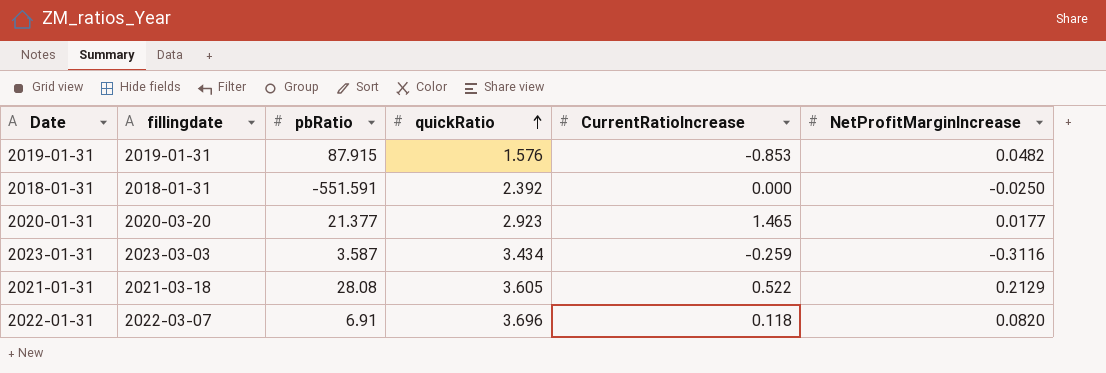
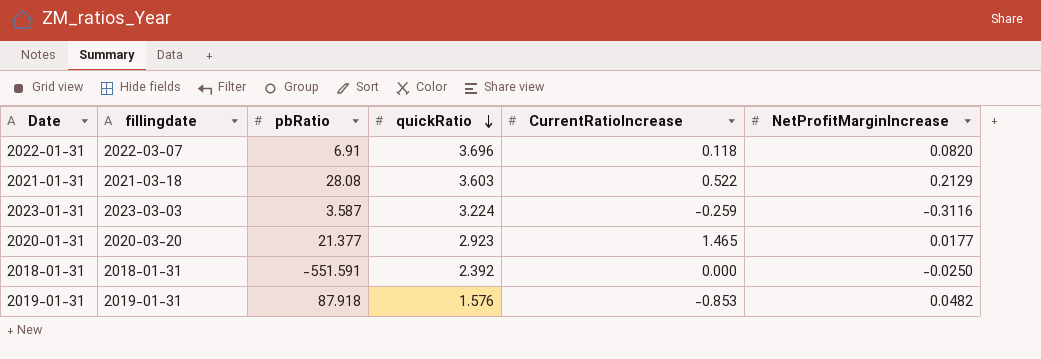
row order: quickRatio ascending -> quickRatio descending
2021-01-31 | quickRatio: 3.605 -> 3.603
2023-01-31 | quickRatio: 3.434 -> 3.224
2019-01-31 | pbRatio: 87.915 -> 87.918

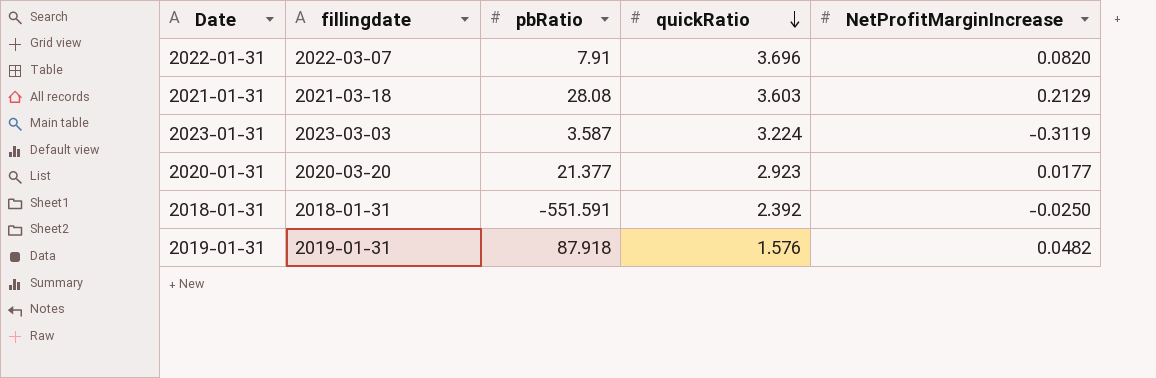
column CurrentRatioIncrease | position: 5 -> none
2022-01-31 | pbRatio: 6.91 -> 7.91
2023-01-31 | NetProfitMarginIncrease: -0.3116 -> -0.3119

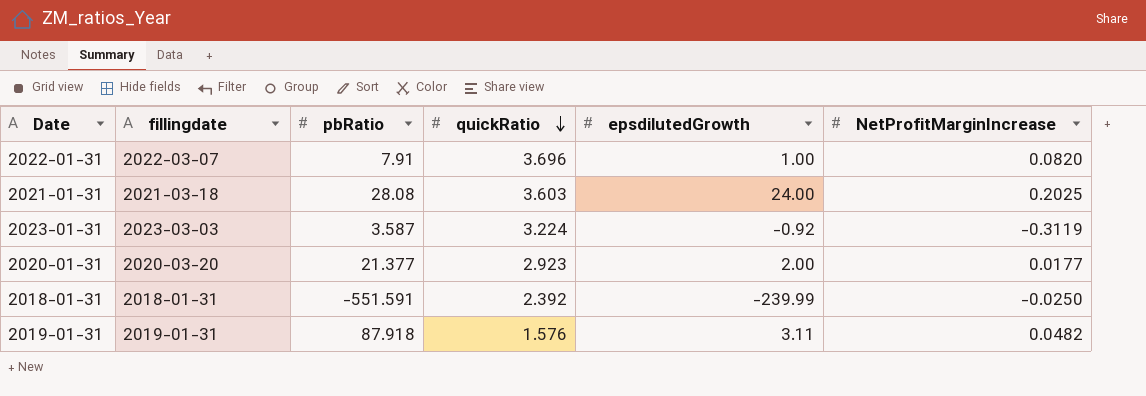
column epsdilutedGrowth | position: none -> 5
2021-01-31 | NetProfitMarginIncrease: 0.2129 -> 0.2025

